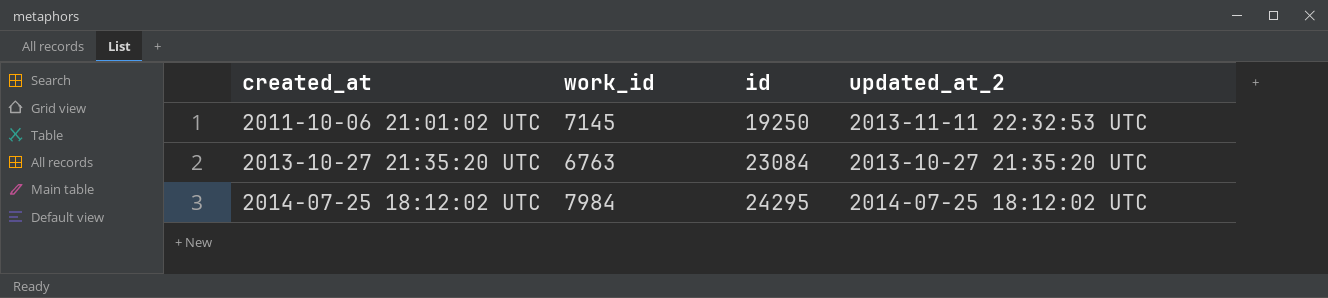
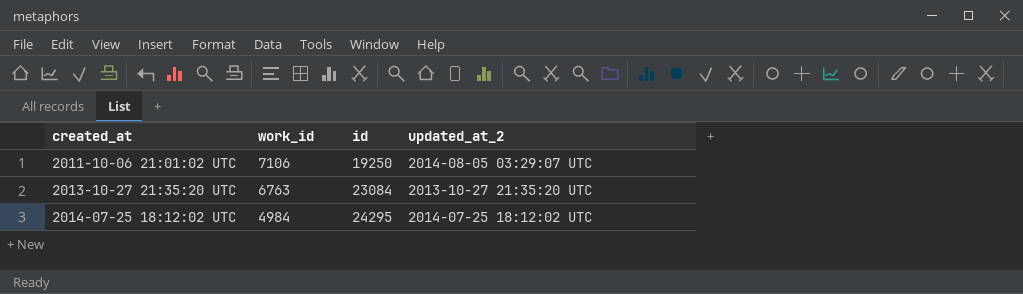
2011-10-06 21:01:02 UTC | work_id: 7145 -> 7106
2011-10-06 21:01:02 UTC | updated_at_2: 2013-11-11 22:32:53 UTC -> 2014-08-05 03:29:07 UTC
2014-07-25 18:12:02 UTC | work_id: 7984 -> 4984

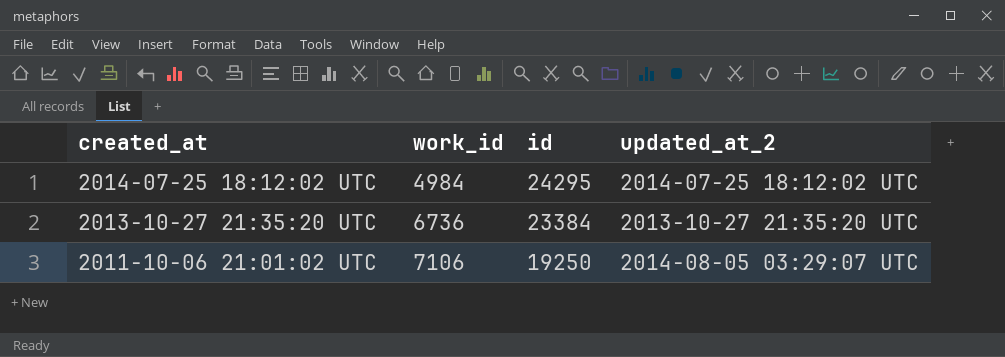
row order: created_at ascending -> created_at descending
2013-10-27 21:35:20 UTC | work_id: 6763 -> 6736
2013-10-27 21:35:20 UTC | id: 23084 -> 23384

